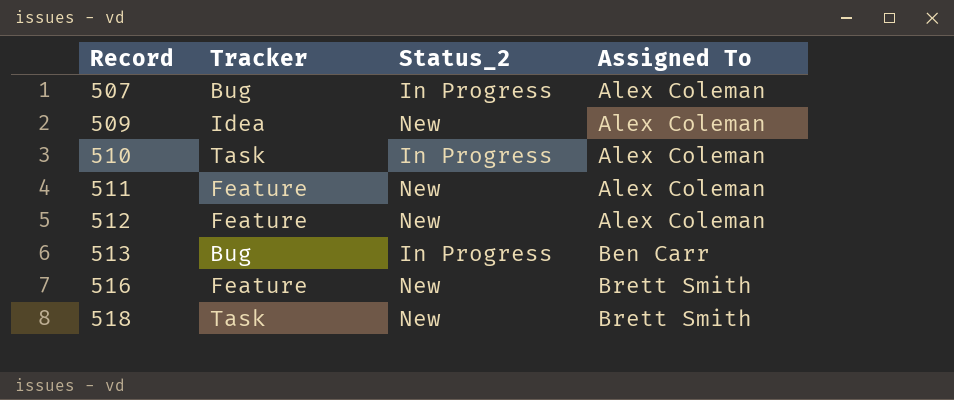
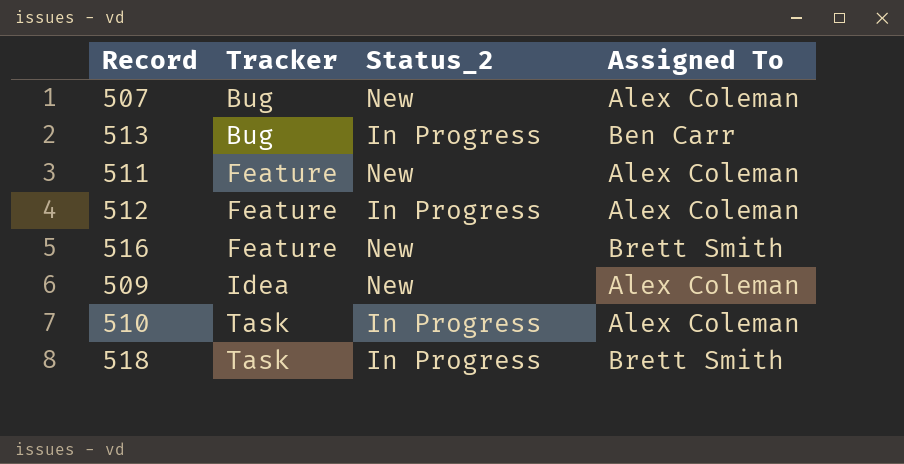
row order: Record ascending -> Tracker ascending
507 | Status_2: In Progress -> New
512 | Status_2: New -> In Progress
518 | Status_2: New -> In Progress

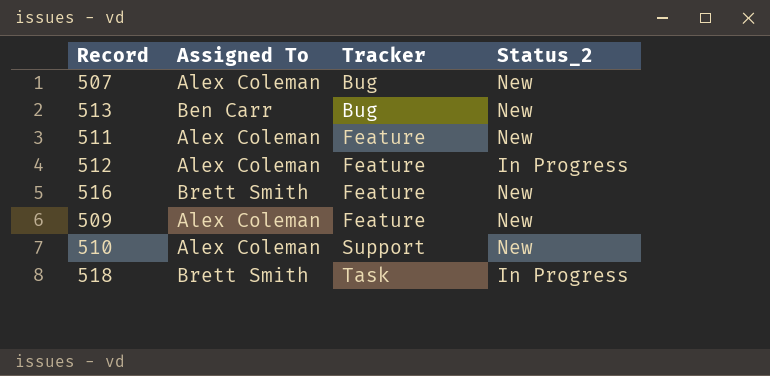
column Assigned To | position: 4 -> 2
513 | Status_2: In Progress -> New
509 | Tracker: Idea -> Feature
510 | Tracker: Task -> Support
510 | Status_2: In Progress -> New

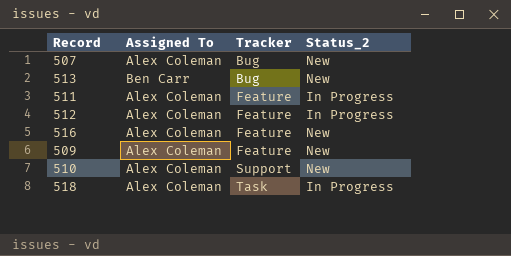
511 | Status_2: New -> In Progress
516 | Assigned To: Brett Smith -> Alex Coleman
518 | Assigned To: Brett Smith -> Alex Coleman

